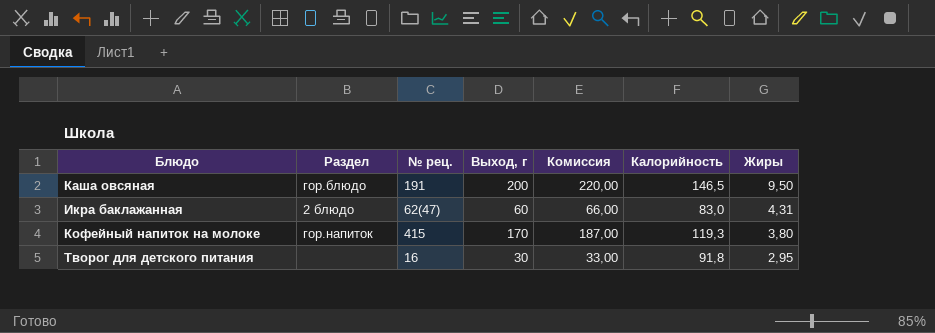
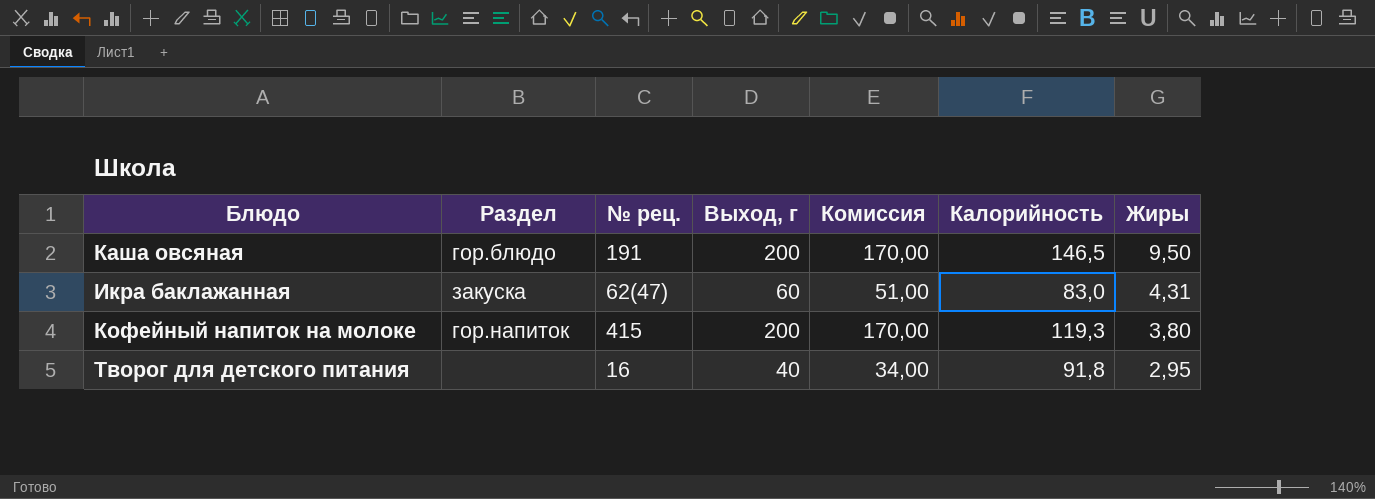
column Комиссия | formula: [Выход, г] * 1,1 -> [Выход, г] * 0,85
Икра баклажанная | Раздел: 2 блюдо -> закуска
Кофейный напиток на молоке | Выход, г: 170 -> 200
Творог для детского питания | Выход, г: 30 -> 40

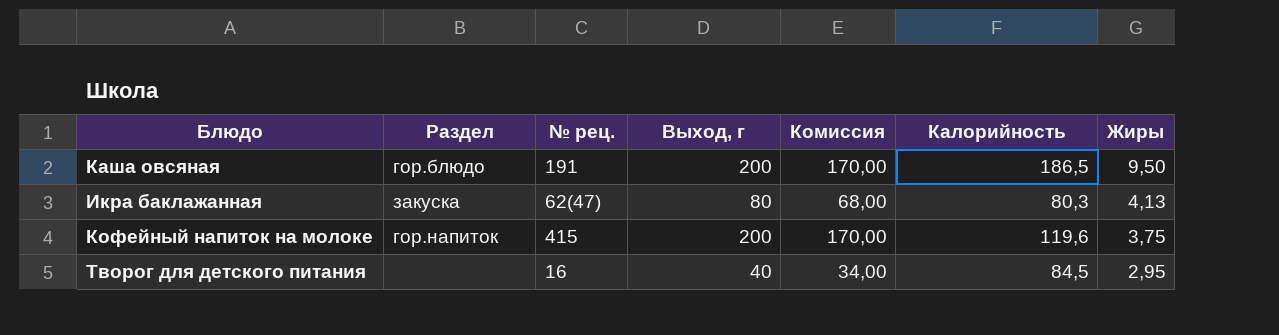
Каша овсяная | Калорийность: 146,5 -> 186,5
Икра баклажанная | Выход, г: 60 -> 80
Икра баклажанная | Комиссия: 51,00 -> 68,00
Икра баклажанная | Калорийность: 83,0 -> 80,3
Икра баклажанная | Жиры: 4,31 -> 4,13
Кофейный напиток на молоке | Калорийность: 119,3 -> 119,6
Кофейный напиток на молоке | Жиры: 3,80 -> 3,75
Творог для детского питания | Калорийность: 91,8 -> 84,5

